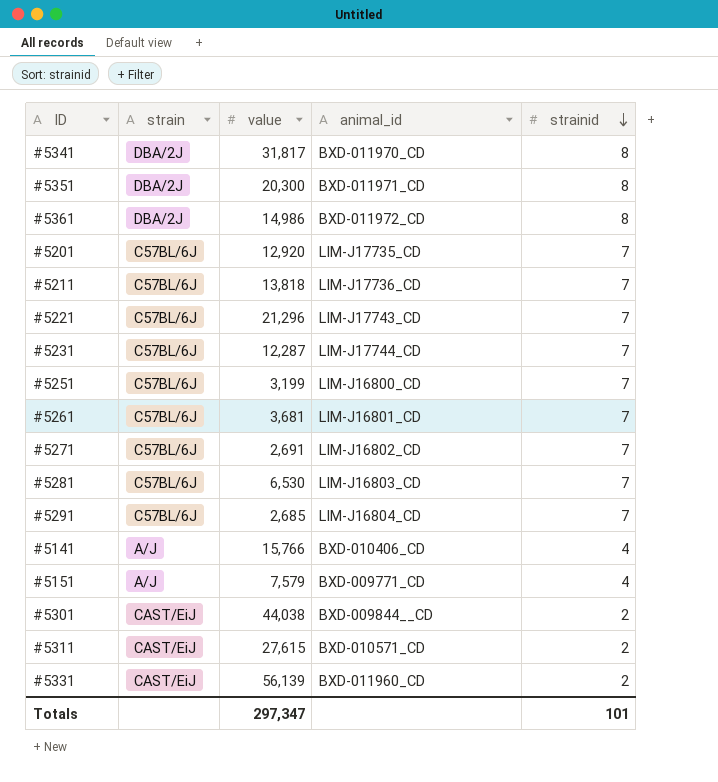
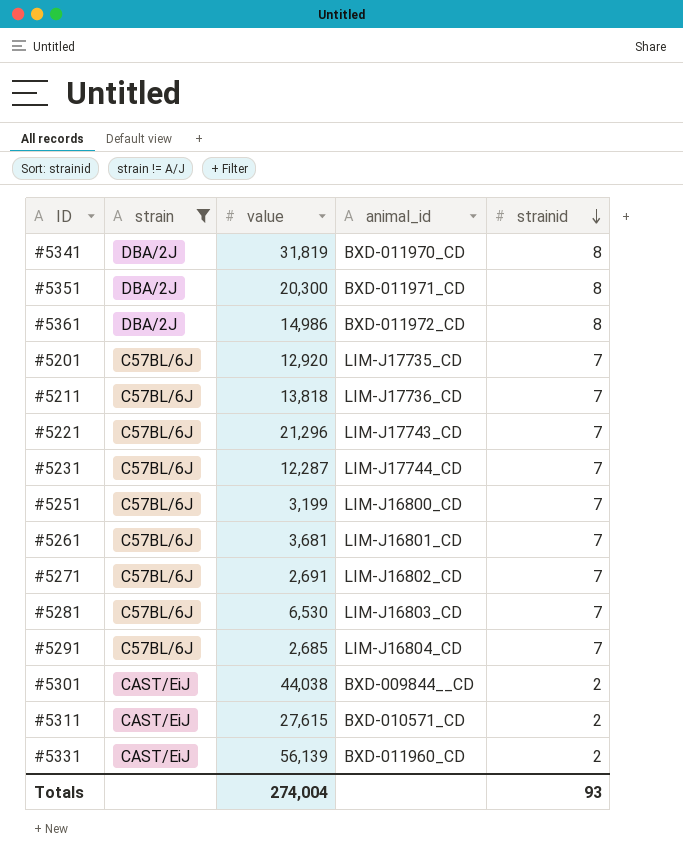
filter: none -> strain != A/J
#5341 | value: 31,817 -> 31,819
Totals | value: 297,347 -> 274,004
Totals | strainid: 101 -> 93

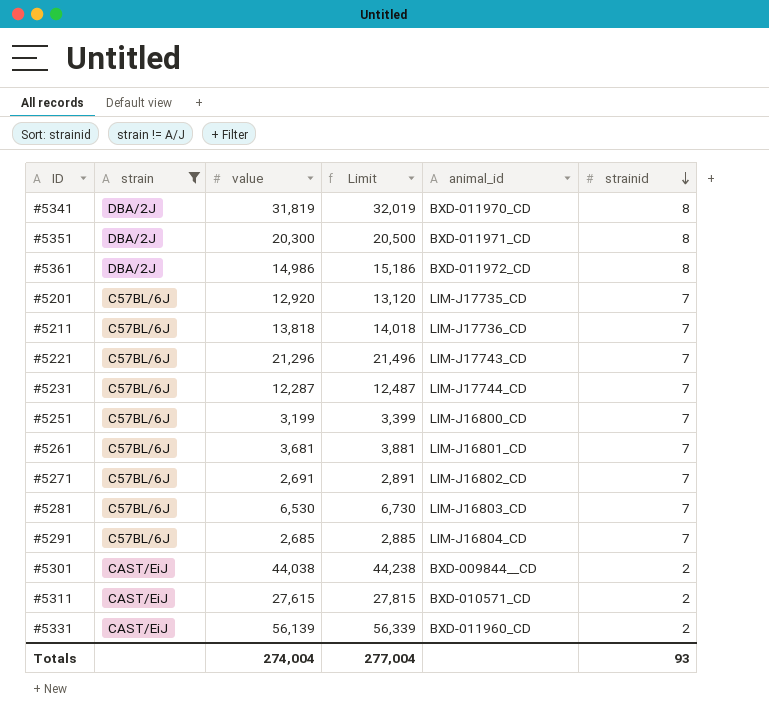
column Limit | formula: none -> [value] + 200

